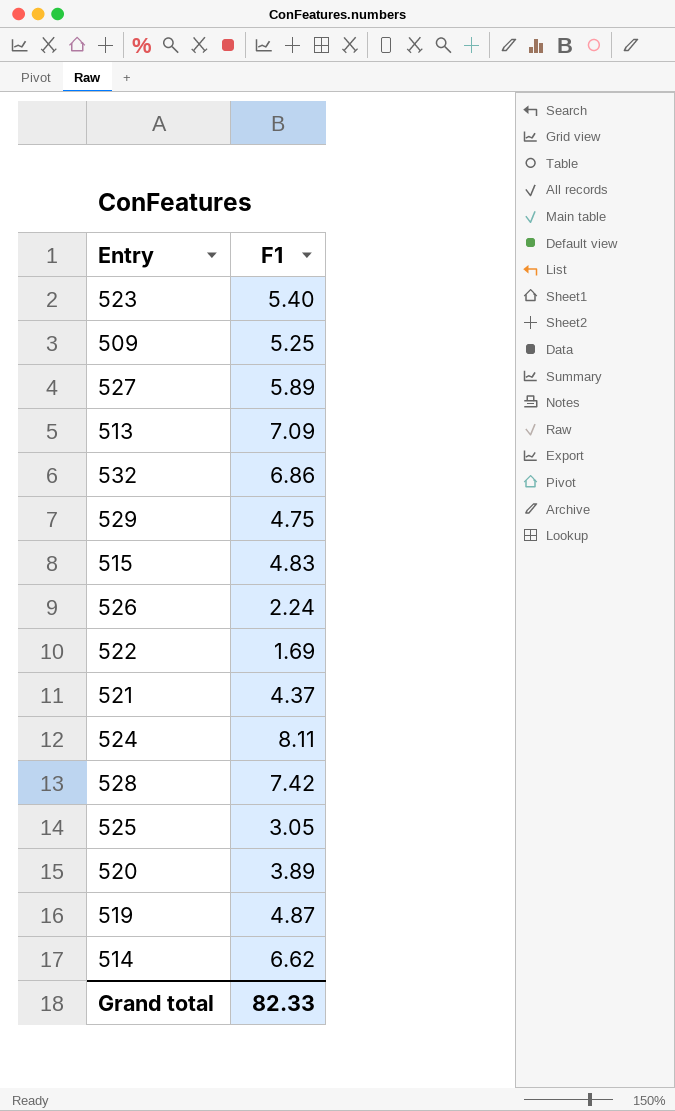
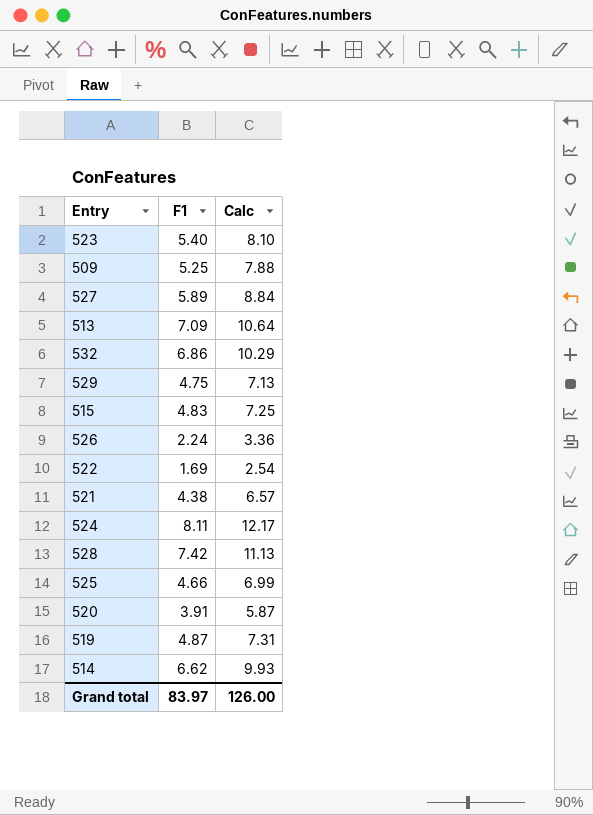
column Calc | formula: none -> [F1] * 1.5
521 | F1: 4.37 -> 4.38
525 | F1: 3.05 -> 4.66
520 | F1: 3.89 -> 3.91
Grand total | F1: 82.33 -> 83.97

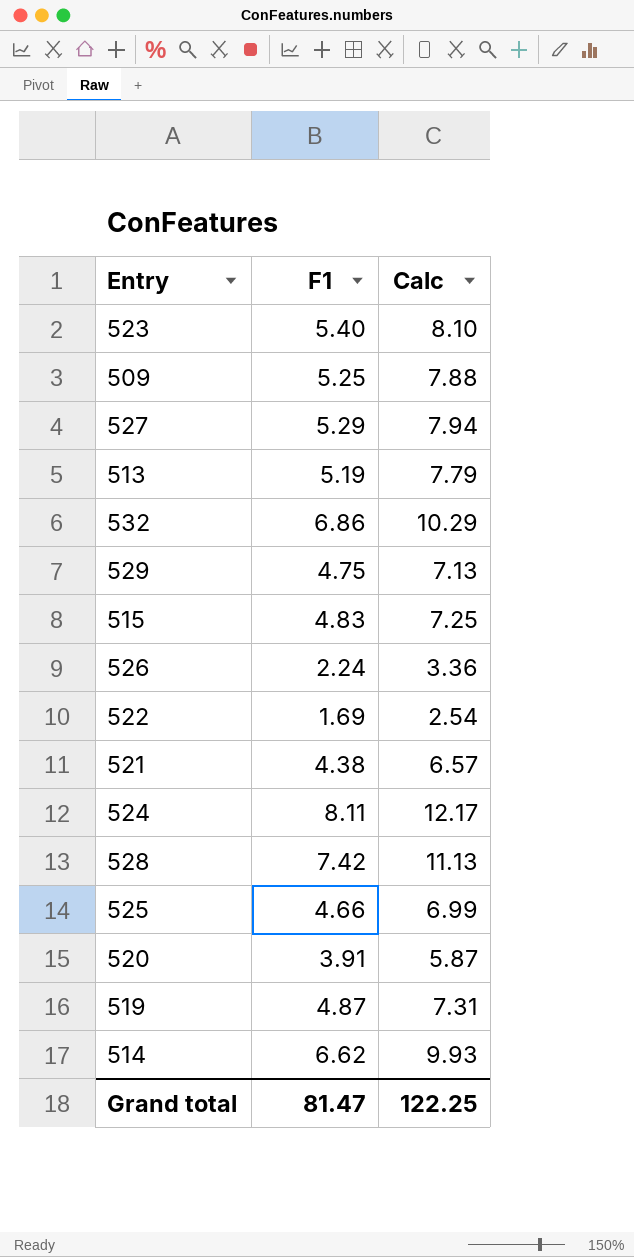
527 | F1: 5.89 -> 5.29
527 | Calc: 8.84 -> 7.94
513 | F1: 7.09 -> 5.19
513 | Calc: 10.64 -> 7.79
Grand total | F1: 83.97 -> 81.47
Grand total | Calc: 126.00 -> 122.25

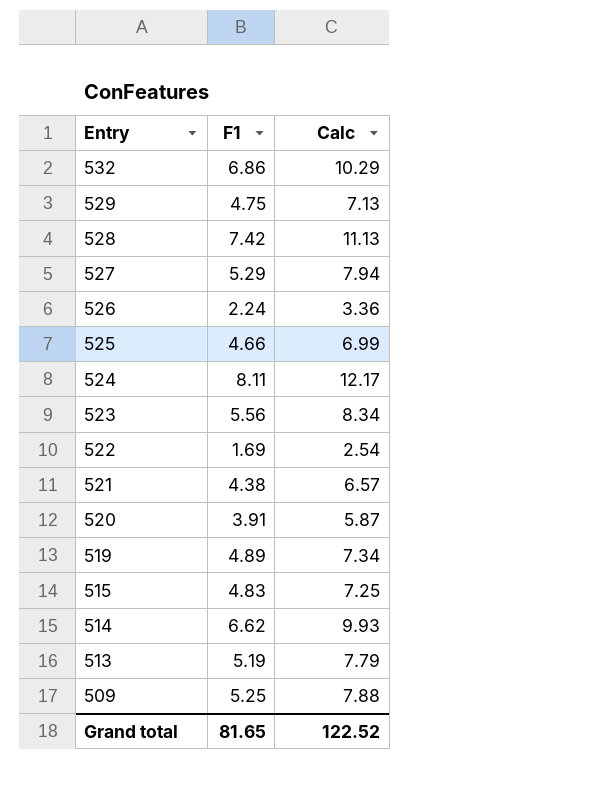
row order: none -> Entry descending
523 | F1: 5.40 -> 5.56
523 | Calc: 8.10 -> 8.34
519 | F1: 4.87 -> 4.89
519 | Calc: 7.31 -> 7.34
Grand total | F1: 81.47 -> 81.65
Grand total | Calc: 122.25 -> 122.52

